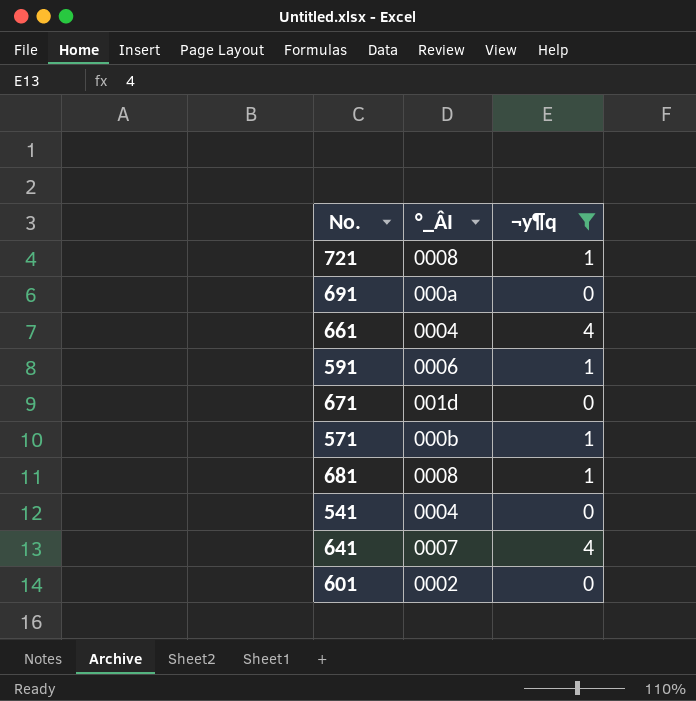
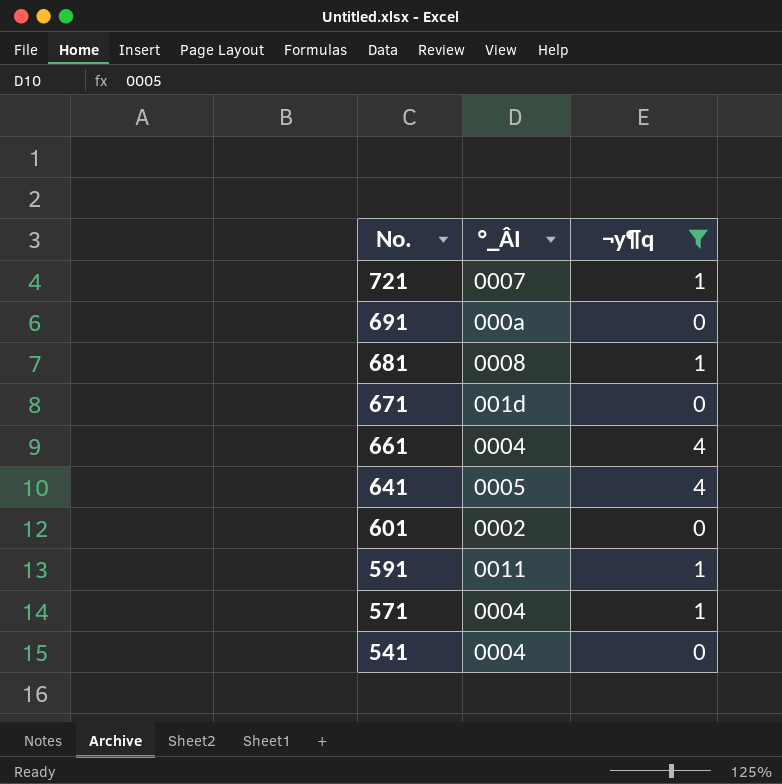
row order: none -> No. descending
721 | °_ÂI: 0008 -> 0007
641 | °_ÂI: 0007 -> 0005
591 | °_ÂI: 0006 -> 0011
571 | °_ÂI: 000b -> 0004

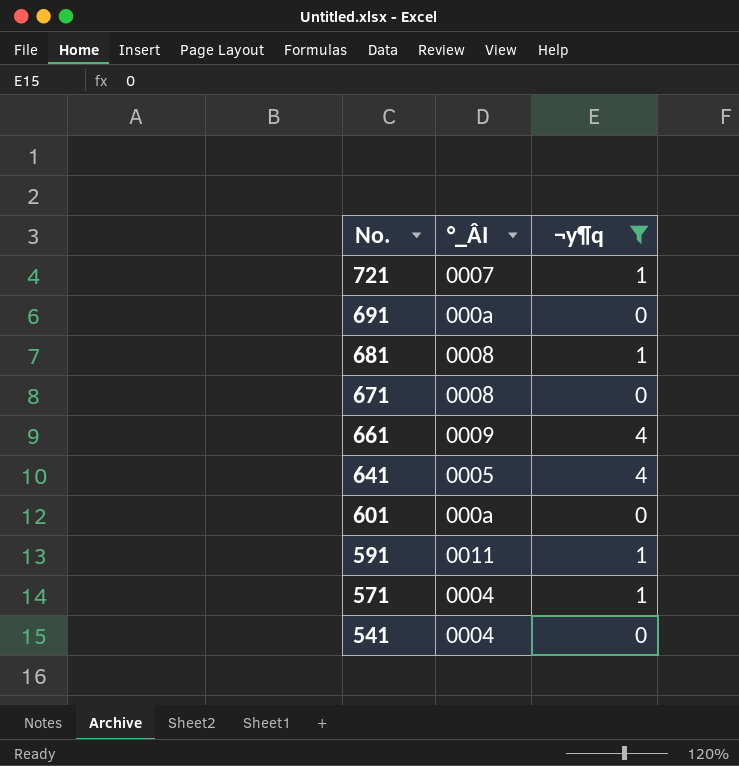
671 | °_ÂI: 001d -> 0008
661 | °_ÂI: 0004 -> 0009
601 | °_ÂI: 0002 -> 000a

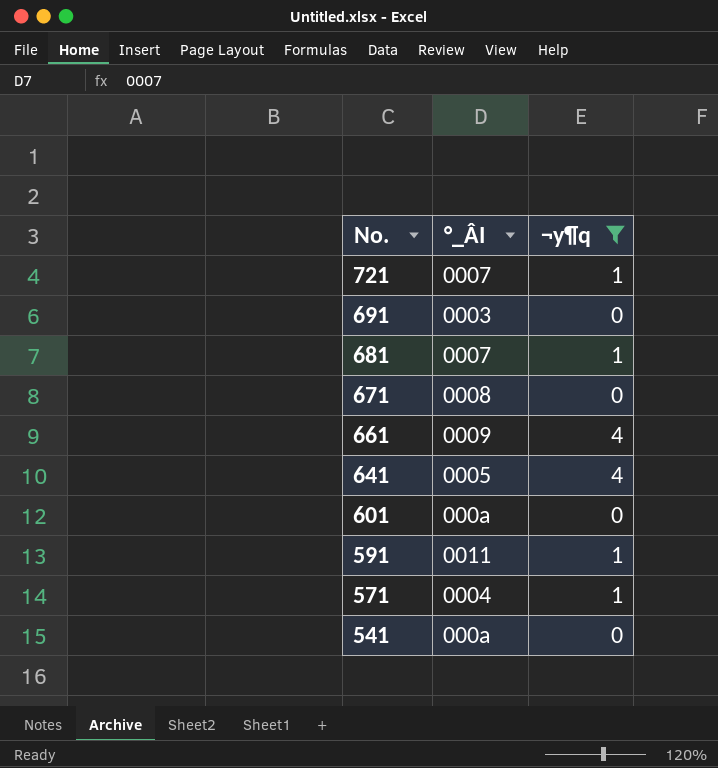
691 | °_ÂI: 000a -> 0003
681 | °_ÂI: 0008 -> 0007
541 | °_ÂI: 0004 -> 000a

